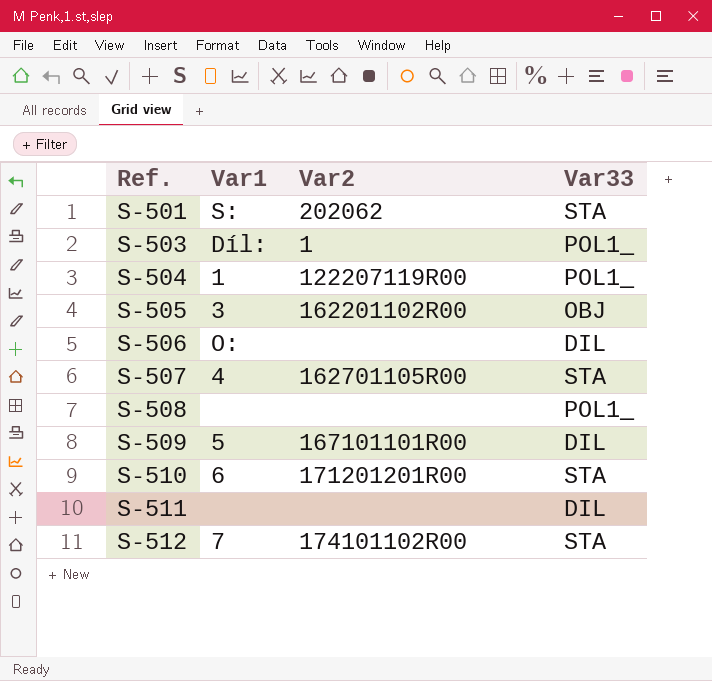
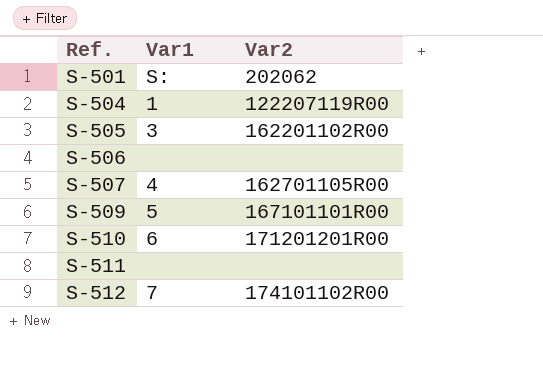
column Var33 | position: 4 -> none
row S-503: Díl: | 1 | POL1_ -> none
row S-508: none | none | POL1_ -> none
S-506 | Var1: O: -> none

